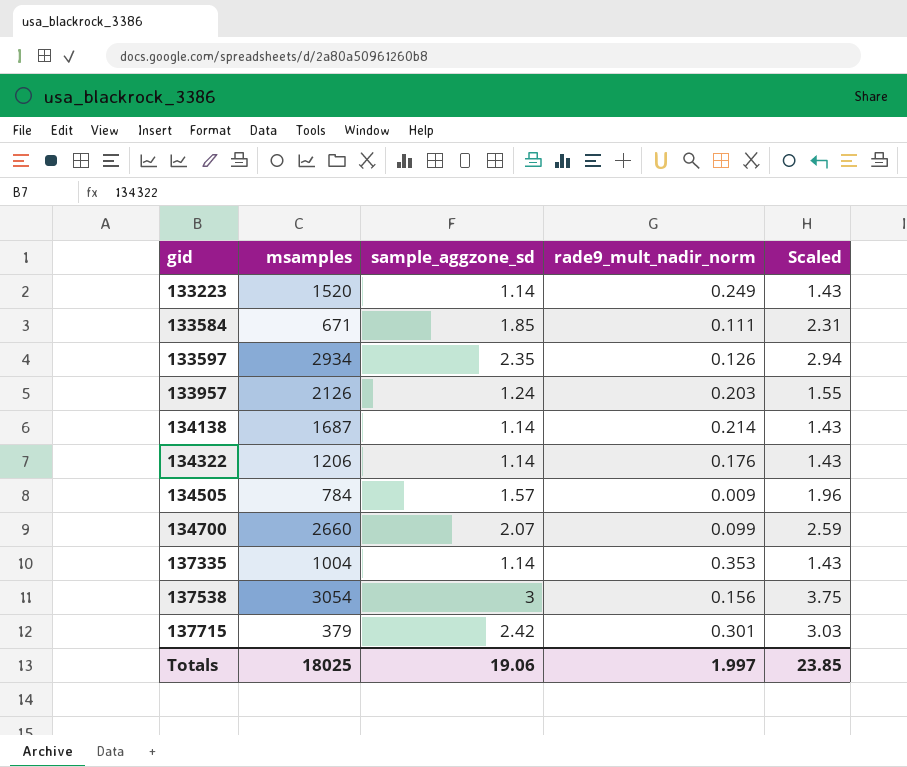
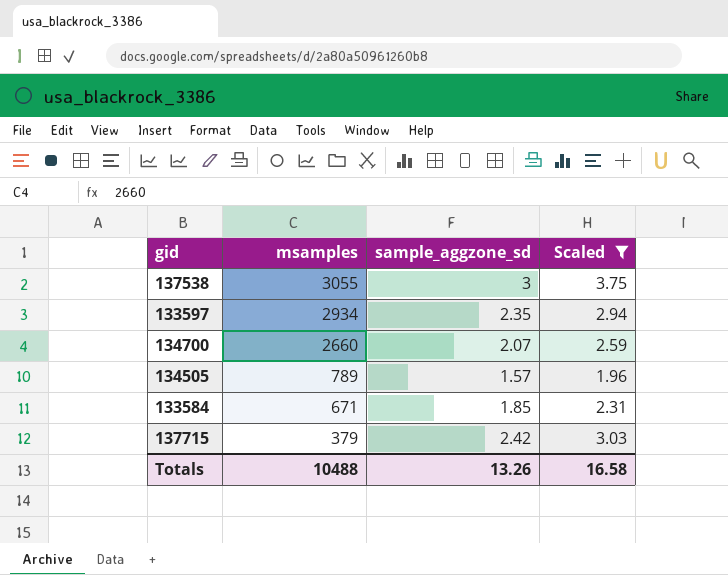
filter: none -> Scaled >= 1.96
row order: gid ascending -> msamples descending
column rade9_mult_nadir_norm | position: 4 -> none
137538 | msamples: 3054 -> 3055
134505 | msamples: 784 -> 789
Totals | msamples: 18025 -> 10488
Totals | sample_aggzone_sd: 19.06 -> 13.26
Totals | Scaled: 23.85 -> 16.58

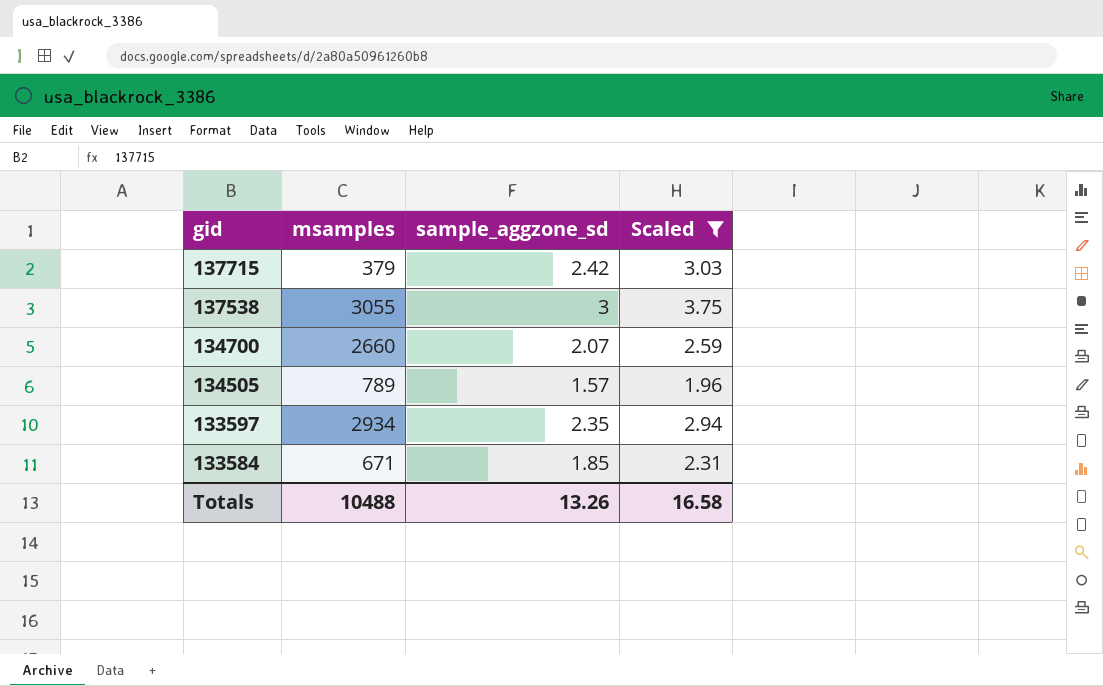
row order: msamples descending -> gid descending

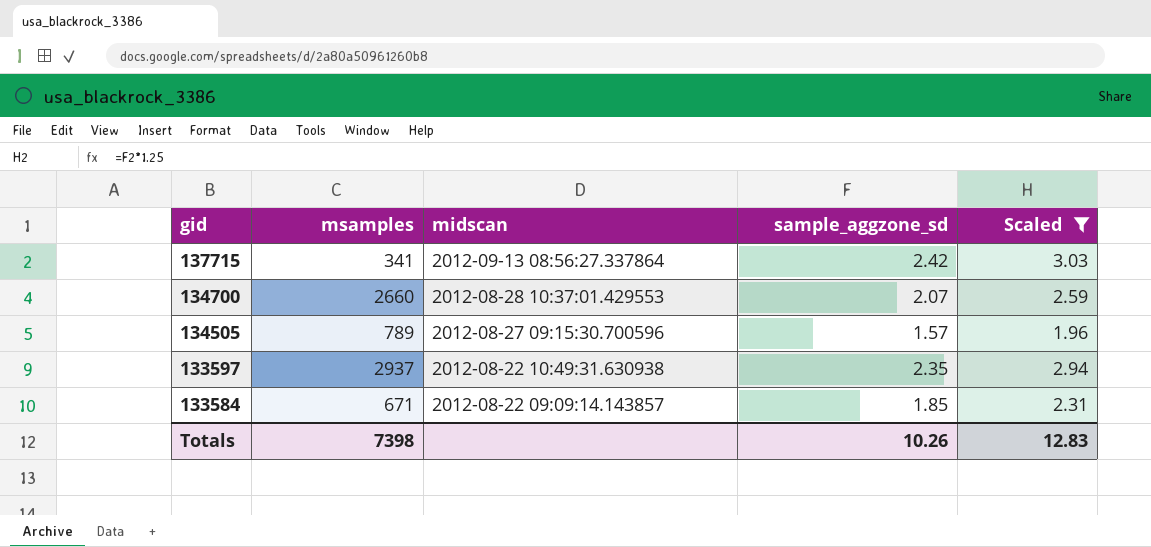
column midscan | position: none -> 3
row 137538: 3055 | 3 | 3.75 -> none
137715 | msamples: 379 -> 341
133597 | msamples: 2934 -> 2937
Totals | msamples: 10488 -> 7398
Totals | sample_aggzone_sd: 13.26 -> 10.26
Totals | Scaled: 16.58 -> 12.83

